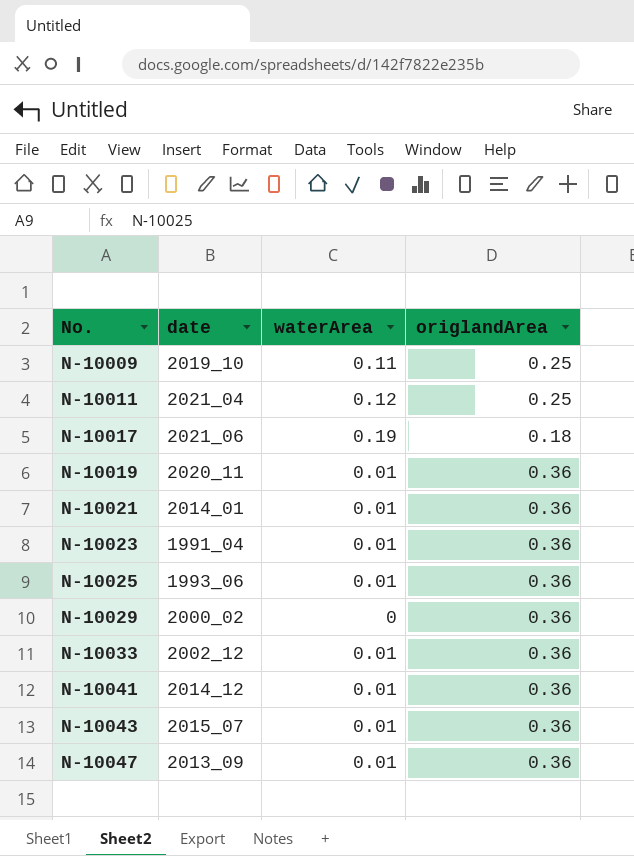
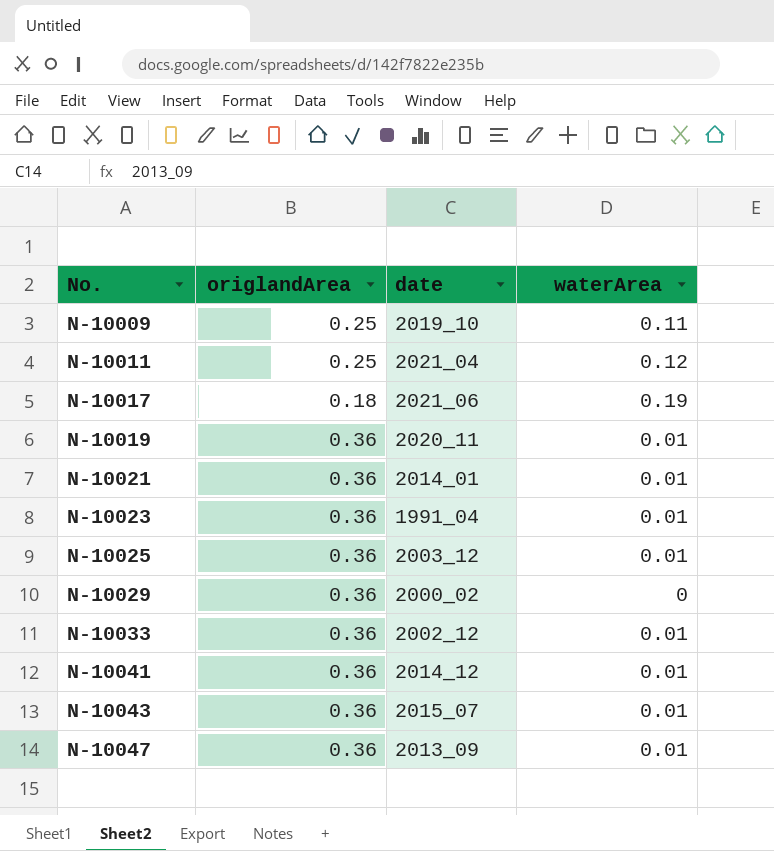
column origlandArea | position: 4 -> 2
N-10025 | date: 1993_06 -> 2003_12

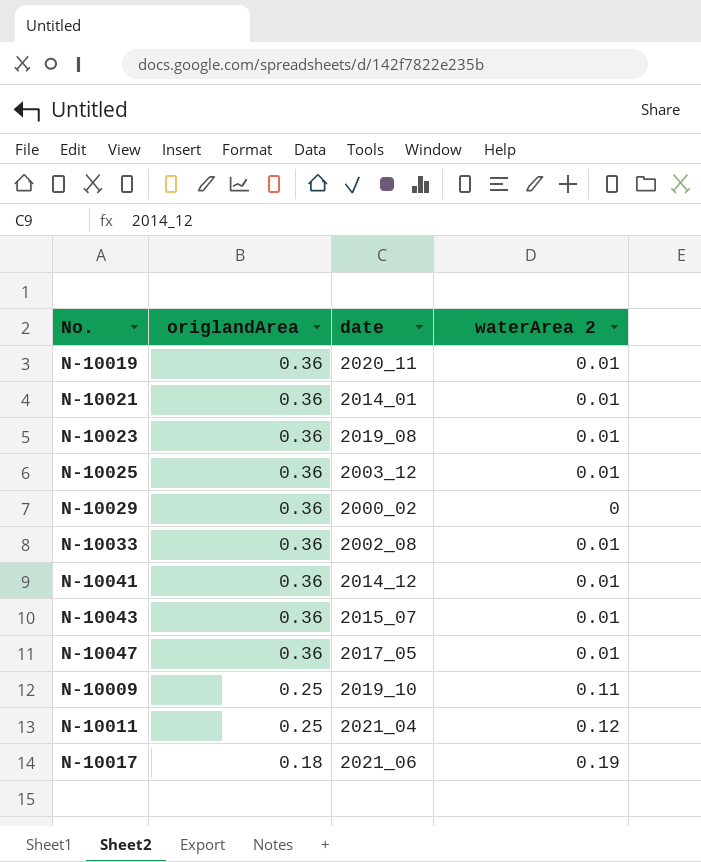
row order: No. ascending -> origlandArea descending
column name: waterArea -> waterArea 2
N-10023 | date: 1991_04 -> 2019_08
N-10033 | date: 2002_12 -> 2002_08
N-10047 | date: 2013_09 -> 2017_05

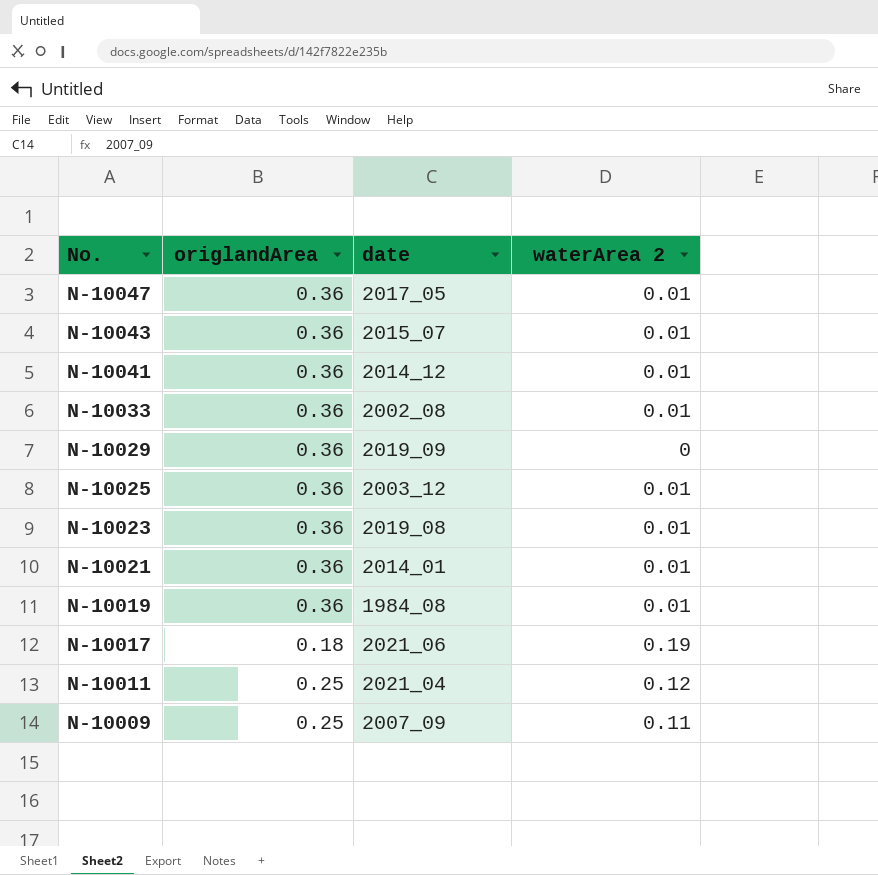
row order: origlandArea descending -> No. descending
N-10029 | date: 2000_02 -> 2019_09
N-10019 | date: 2020_11 -> 1984_08
N-10009 | date: 2019_10 -> 2007_09

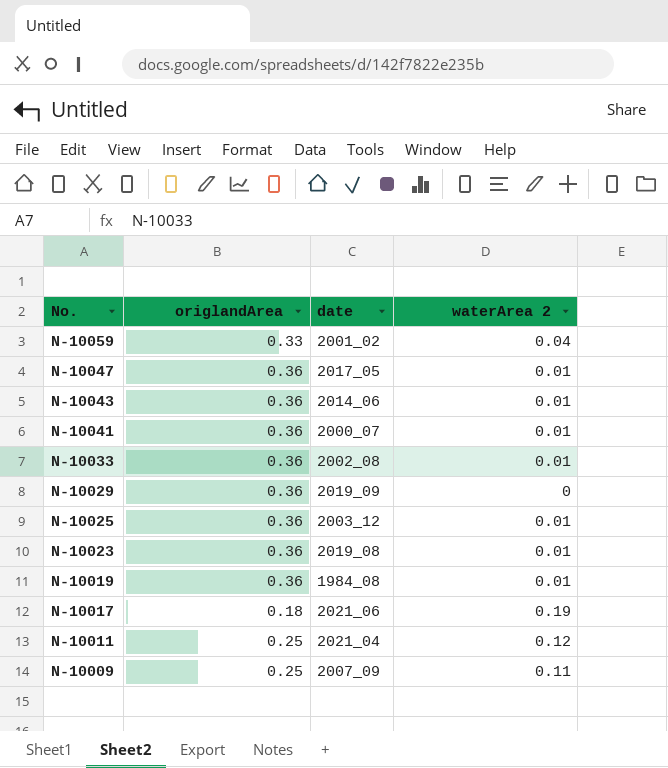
row N-10021: 0.36 | 2014_01 | 0.01 -> none
row N-10059: none -> 0.33 | 2001_02 | 0.04
N-10043 | date: 2015_07 -> 2014_06
N-10041 | date: 2014_12 -> 2000_07

